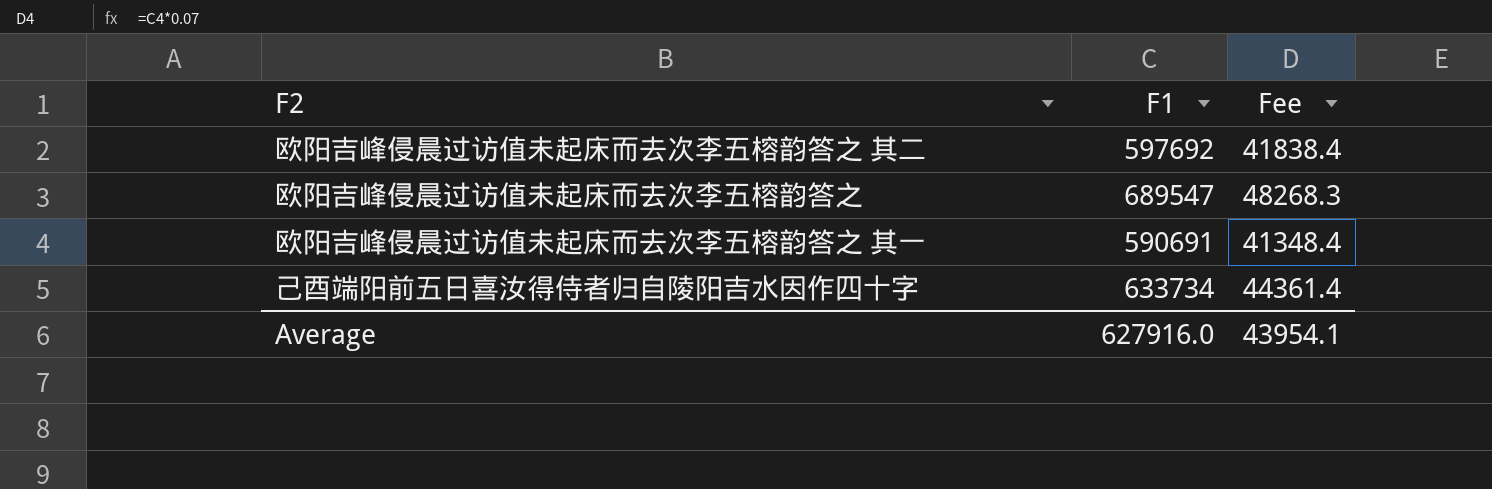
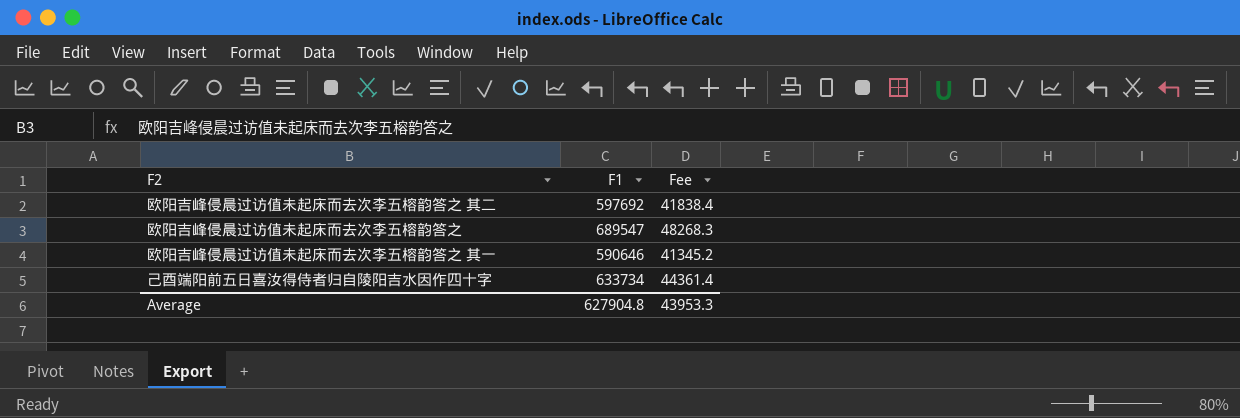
欧阳吉峰侵晨过访值未起床而去次李五榕韵答之 其一 | F1: 590691 -> 590646
欧阳吉峰侵晨过访值未起床而去次李五榕韵答之 其一 | Fee: 41348.4 -> 41345.2
Average | F1: 627916.0 -> 627904.8
Average | Fee: 43954.1 -> 43953.3

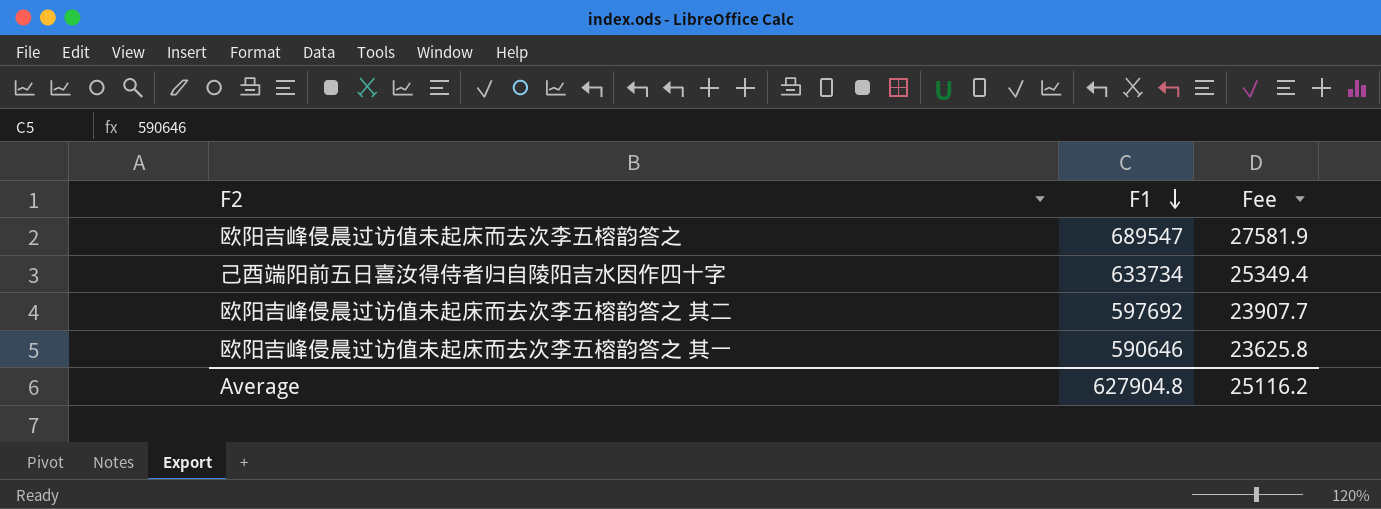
row order: none -> F1 descending
column Fee | formula: [F1] * 0.07 -> [F1] * 0.04
Average | Fee: 43953.3 -> 25116.2

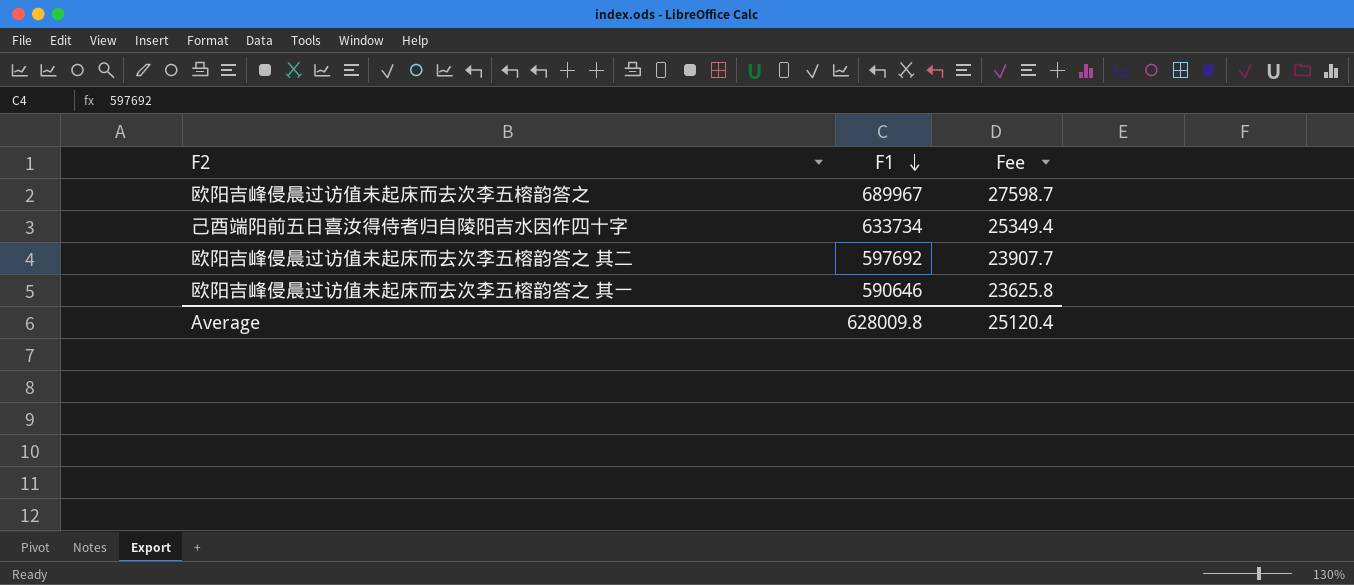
欧阳吉峰侵晨过访值未起床而去次李五榕韵答之 | F1: 689547 -> 689967
欧阳吉峰侵晨过访值未起床而去次李五榕韵答之 | Fee: 27581.9 -> 27598.7
Average | F1: 627904.8 -> 628009.8
Average | Fee: 25116.2 -> 25120.4

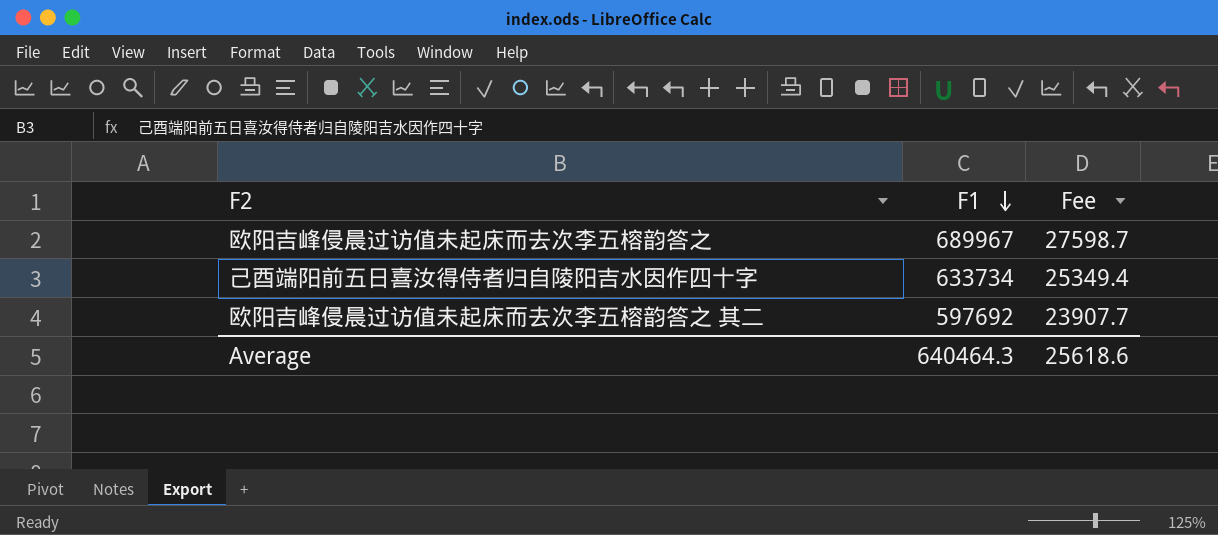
row 欧阳吉峰侵晨过访值未起床而去次李五榕韵答之 其一: 590646 | 23625.8 -> none
Average | F1: 628009.8 -> 640464.3
Average | Fee: 25120.4 -> 25618.6

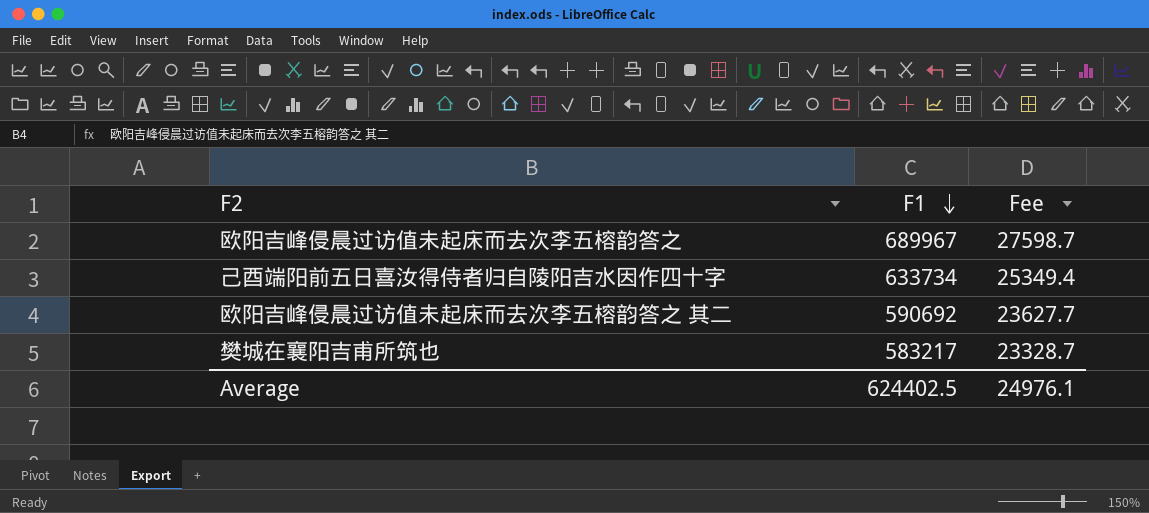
欧阳吉峰侵晨过访值未起床而去次李五榕韵答之 其二 | F1: 597692 -> 590692
欧阳吉峰侵晨过访值未起床而去次李五榕韵答之 其二 | Fee: 23907.7 -> 23627.7
row 樊城在襄阳吉甫所筑也: none -> 583217 | 23328.7
Average | F1: 640464.3 -> 624402.5
Average | Fee: 25618.6 -> 24976.1

